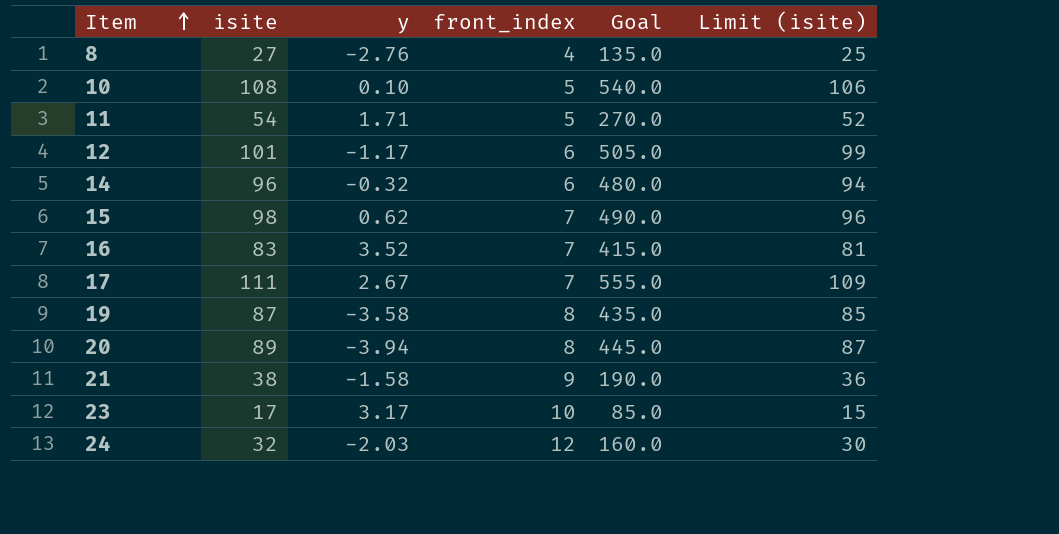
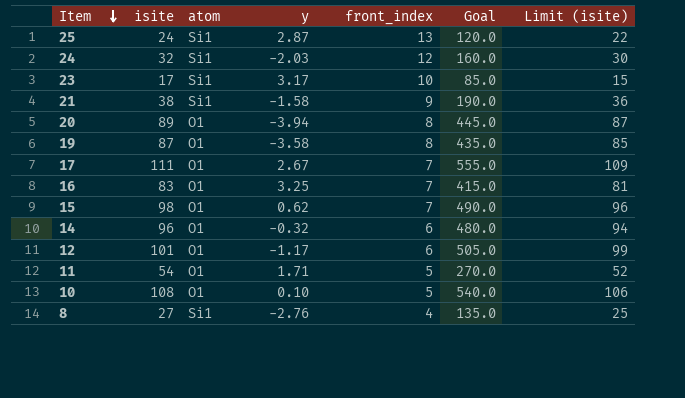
row order: Item ascending -> Item descending
column atom | position: none -> 3
row 25: none -> 24 | Si1 | 2.87 | 13 | 120.0 | 22
16 | y: 3.52 -> 3.25

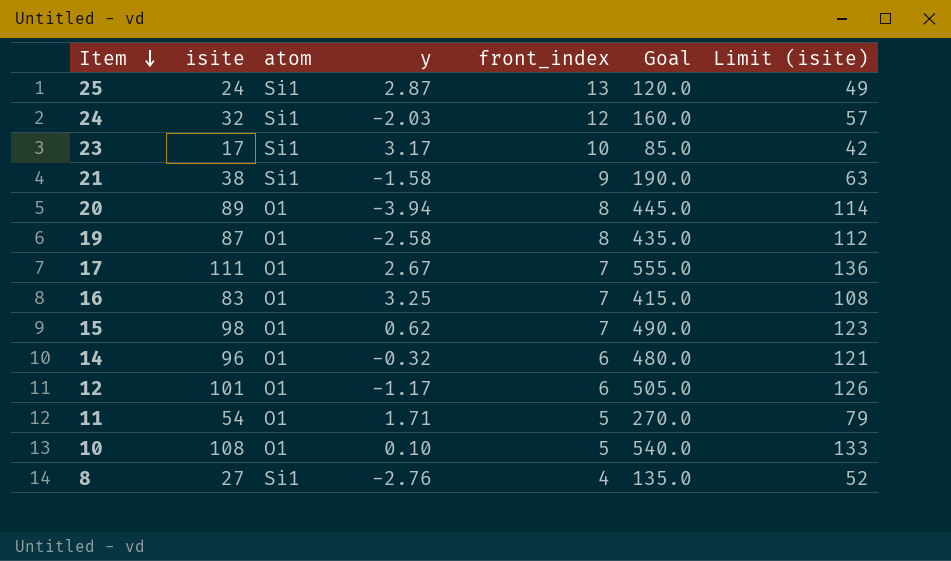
column Limit (isite) | formula: [isite] - 2 -> [isite] + 25
19 | y: -3.58 -> -2.58

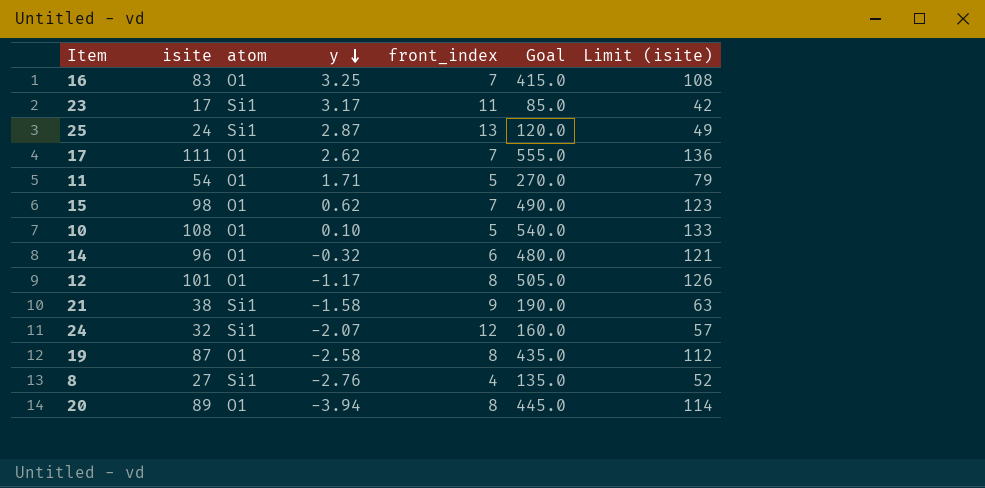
row order: Item descending -> y descending
23 | front_index: 10 -> 11
17 | y: 2.67 -> 2.62
12 | front_index: 6 -> 8
24 | y: -2.03 -> -2.07

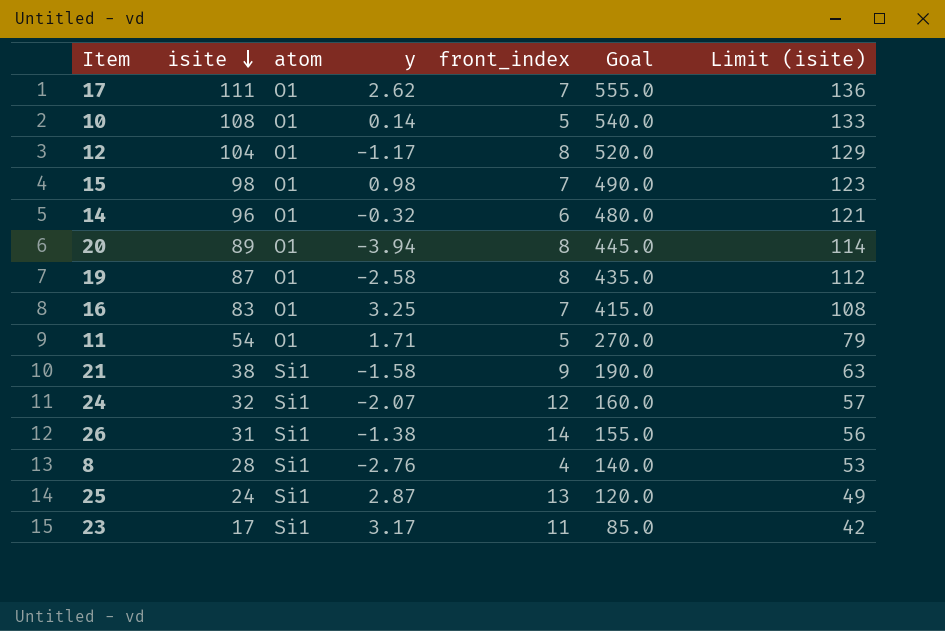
row order: y descending -> isite descending
10 | y: 0.10 -> 0.14
12 | isite: 101 -> 104
12 | Goal: 505.0 -> 520.0
12 | Limit (isite): 126 -> 129
15 | y: 0.62 -> 0.98
row 26: none -> 31 | Si1 | -1.38 | 14 | 155.0 | 56
8 | isite: 27 -> 28
8 | Goal: 135.0 -> 140.0
8 | Limit (isite): 52 -> 53

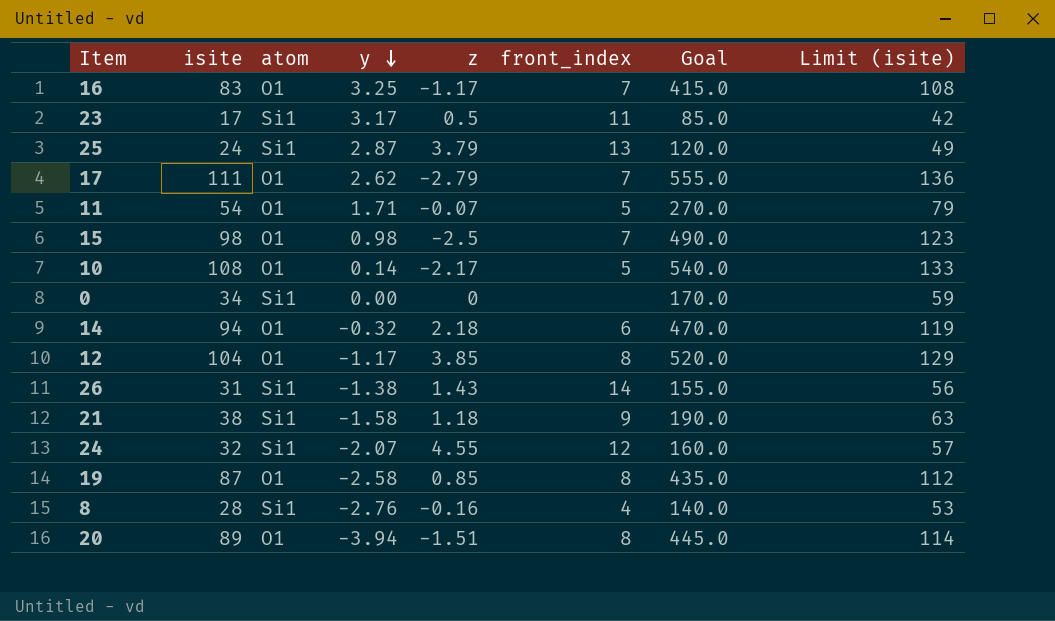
row order: isite descending -> y descending
column z | position: none -> 5
row 0: none -> 34 | Si1 | 0.00 | 0 | none | 170.0 | 59
14 | isite: 96 -> 94
14 | Goal: 480.0 -> 470.0
14 | Limit (isite): 121 -> 119

